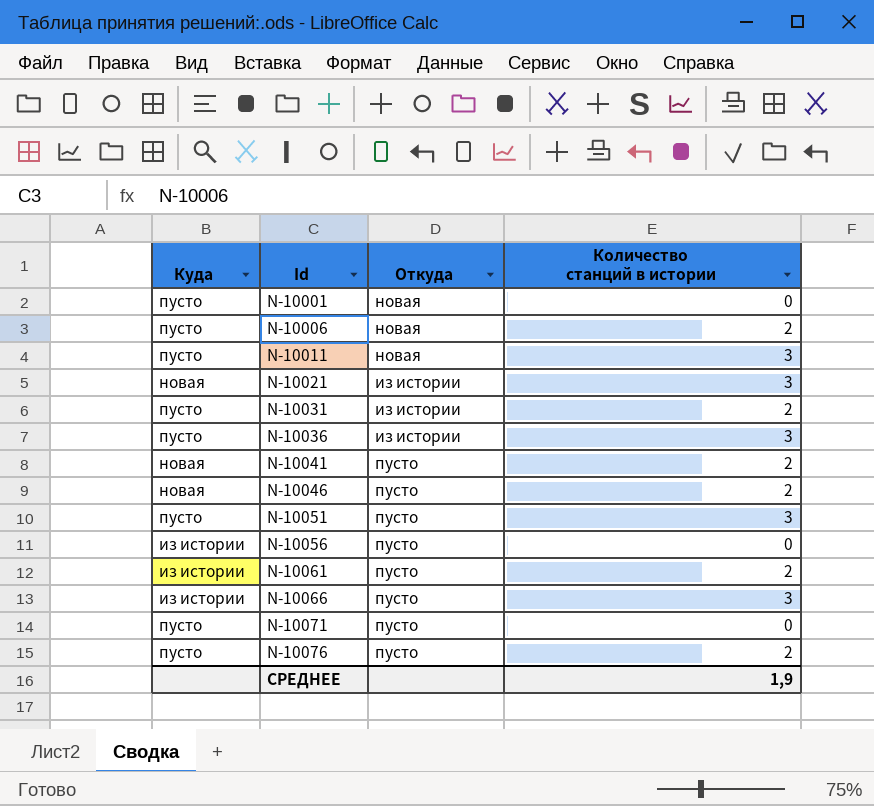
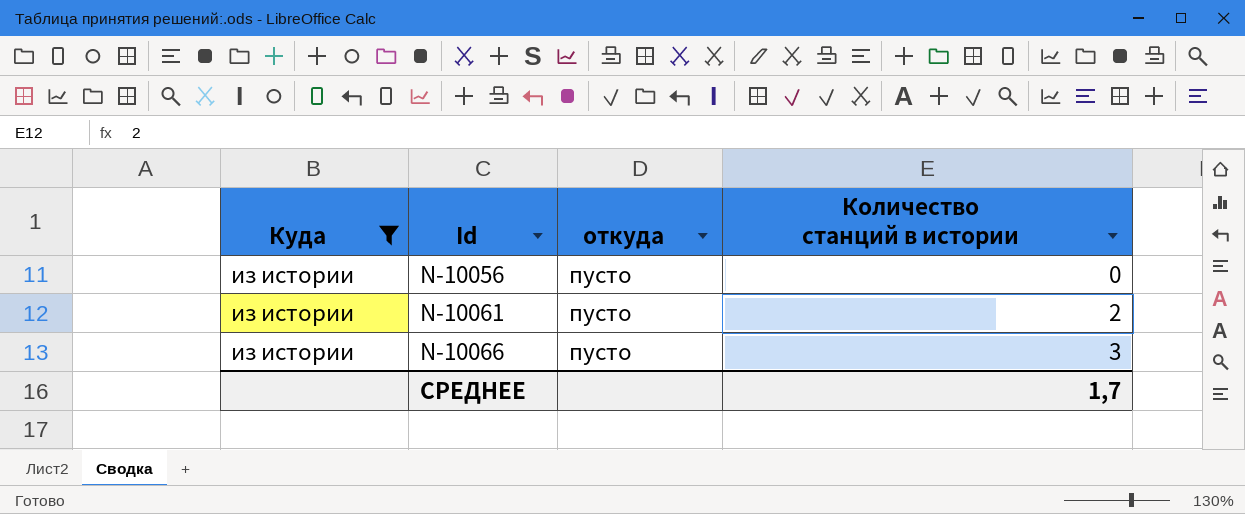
filter: none -> Куда = из истории
column name: Откуда -> откуда
СРЕДНЕЕ | Количество станций в истории: 1,9 -> 1,7

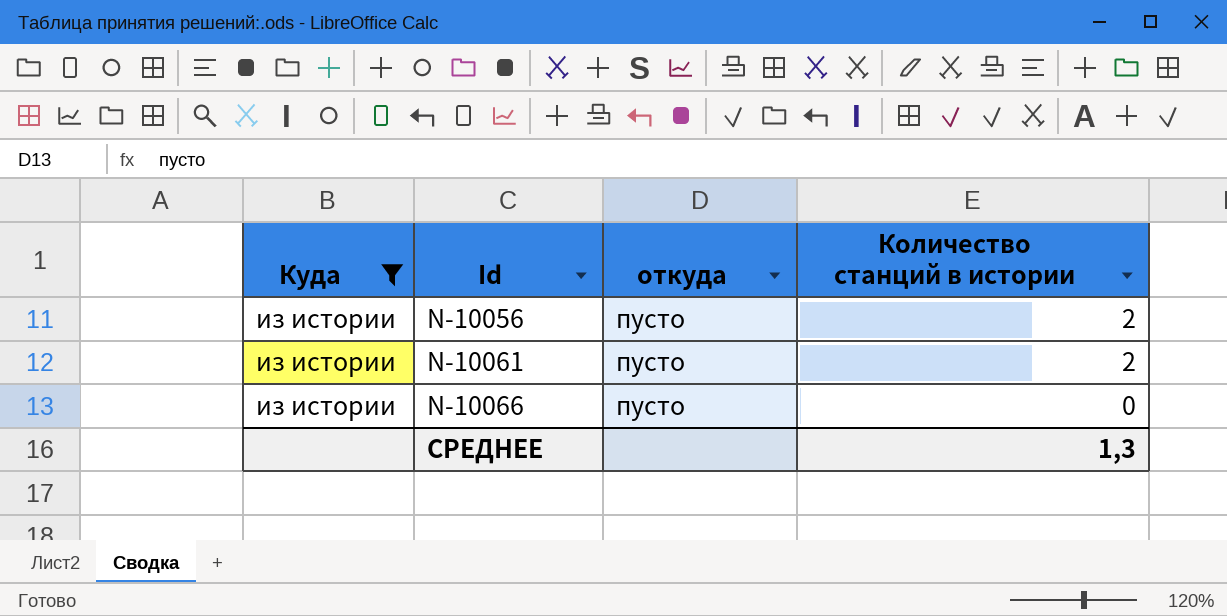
N-10056 | Количество станций в истории: 0 -> 2
N-10066 | Количество станций в истории: 3 -> 0
СРЕДНЕЕ | Количество станций в истории: 1,7 -> 1,3

